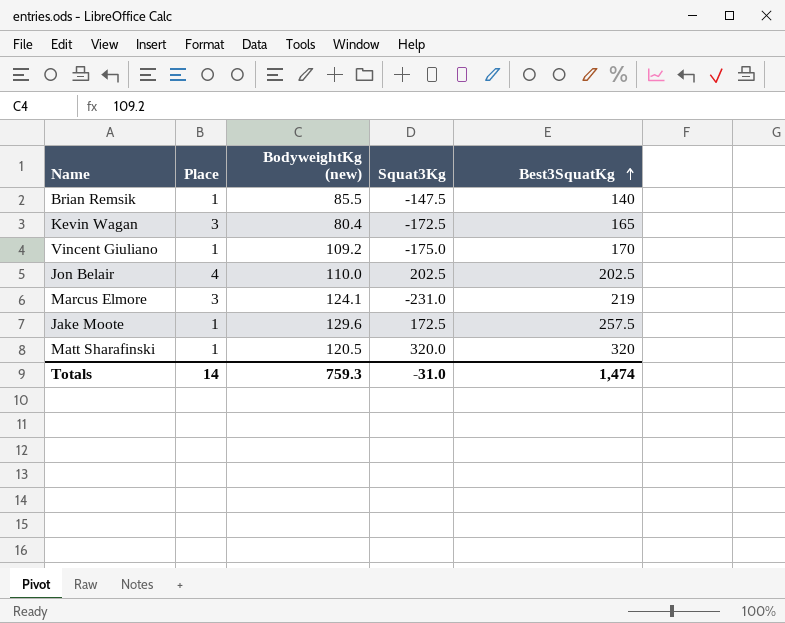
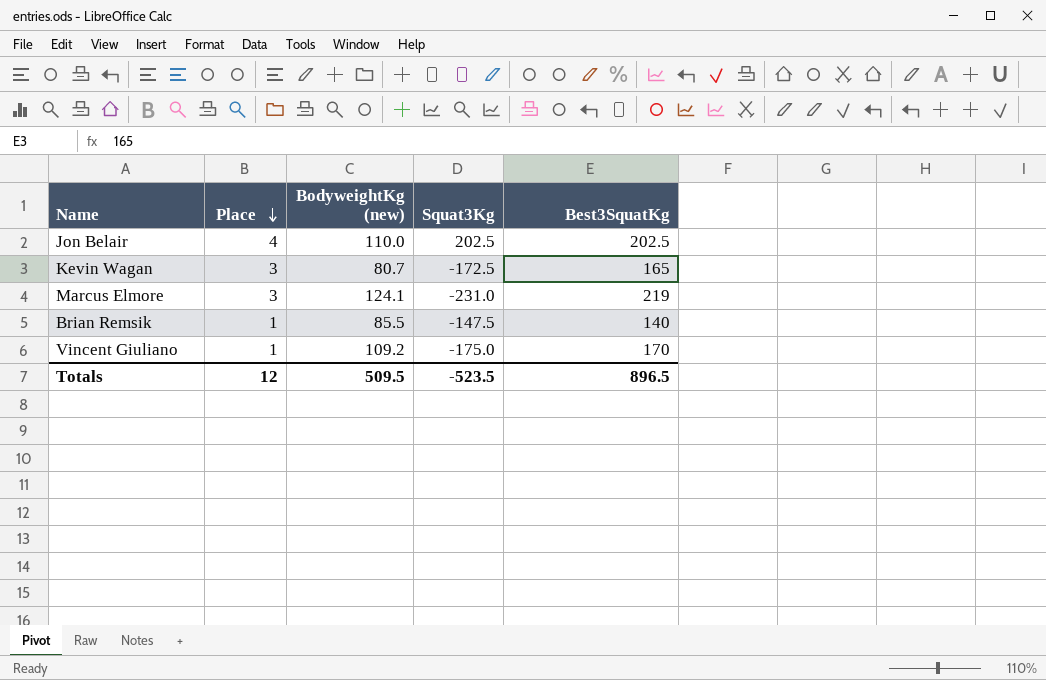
row order: Best3SquatKg ascending -> Place descending
row Jake Moote: 1 | 129.6 | 172.5 | 257.5 -> none
row Matt Sharafinski: 1 | 120.5 | 320.0 | 320 -> none
Kevin Wagan | BodyweightKg (new): 80.4 -> 80.7
Totals | Place: 14 -> 12
Totals | BodyweightKg (new): 759.3 -> 509.5
Totals | Squat3Kg: -31.0 -> -523.5
Totals | Best3SquatKg: 1,474 -> 896.5

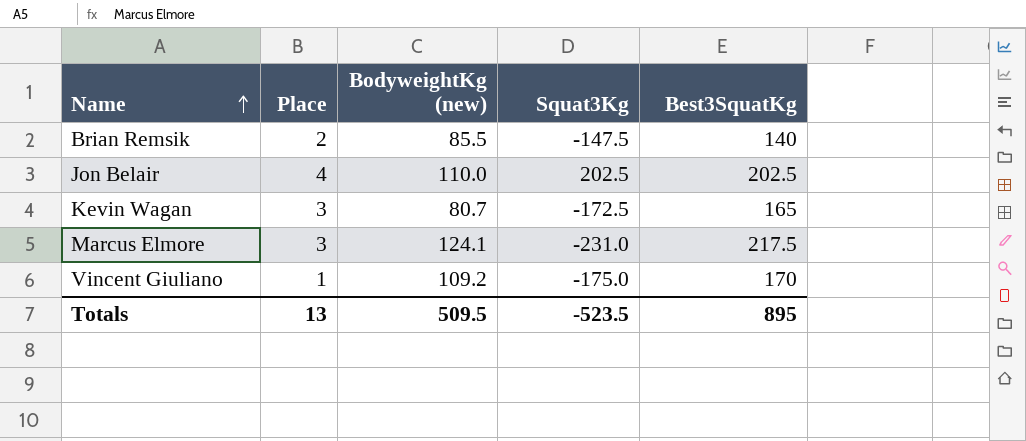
row order: Place descending -> Name ascending
Brian Remsik | Place: 1 -> 2
Marcus Elmore | Best3SquatKg: 219 -> 217.5
Totals | Place: 12 -> 13
Totals | Best3SquatKg: 896.5 -> 895

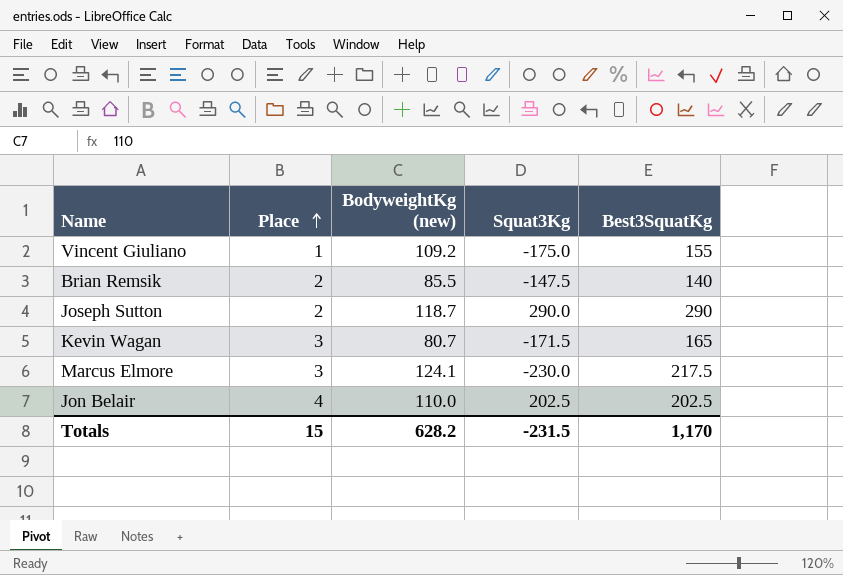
row order: Name ascending -> Place ascending
Vincent Giuliano | Best3SquatKg: 170 -> 155
row Joseph Sutton: none -> 2 | 118.7 | 290.0 | 290
Kevin Wagan | Squat3Kg: -172.5 -> -171.5
Marcus Elmore | Squat3Kg: -231.0 -> -230.0
Totals | Place: 13 -> 15
Totals | BodyweightKg (new): 509.5 -> 628.2
Totals | Squat3Kg: -523.5 -> -231.5
Totals | Best3SquatKg: 895 -> 1,170

